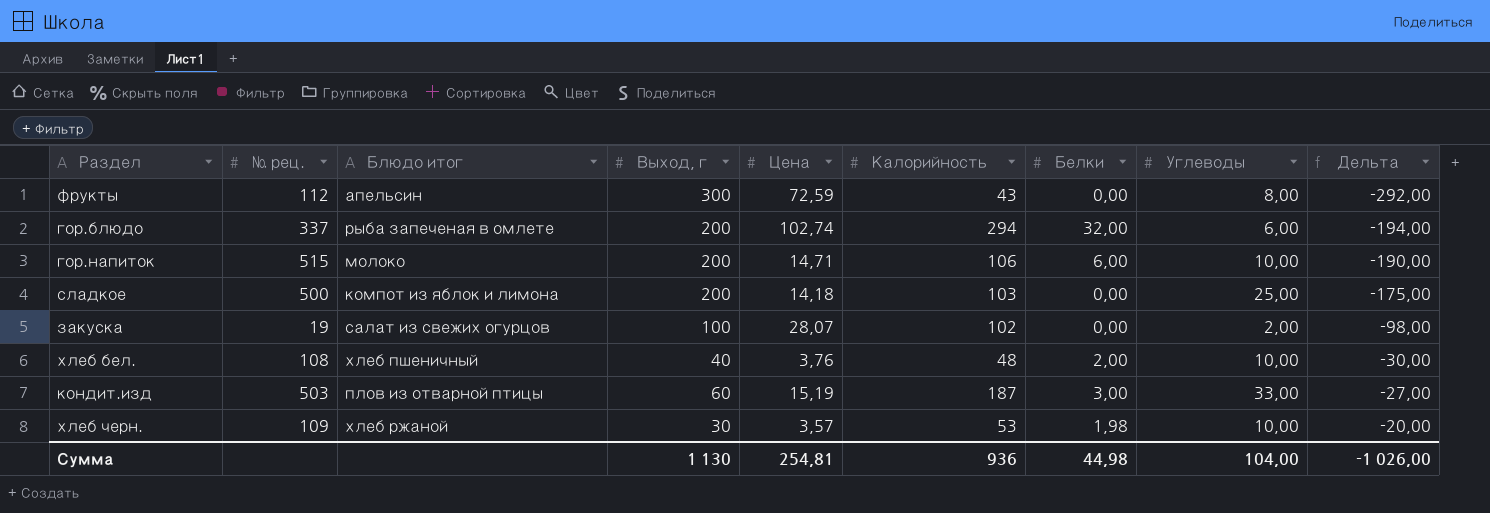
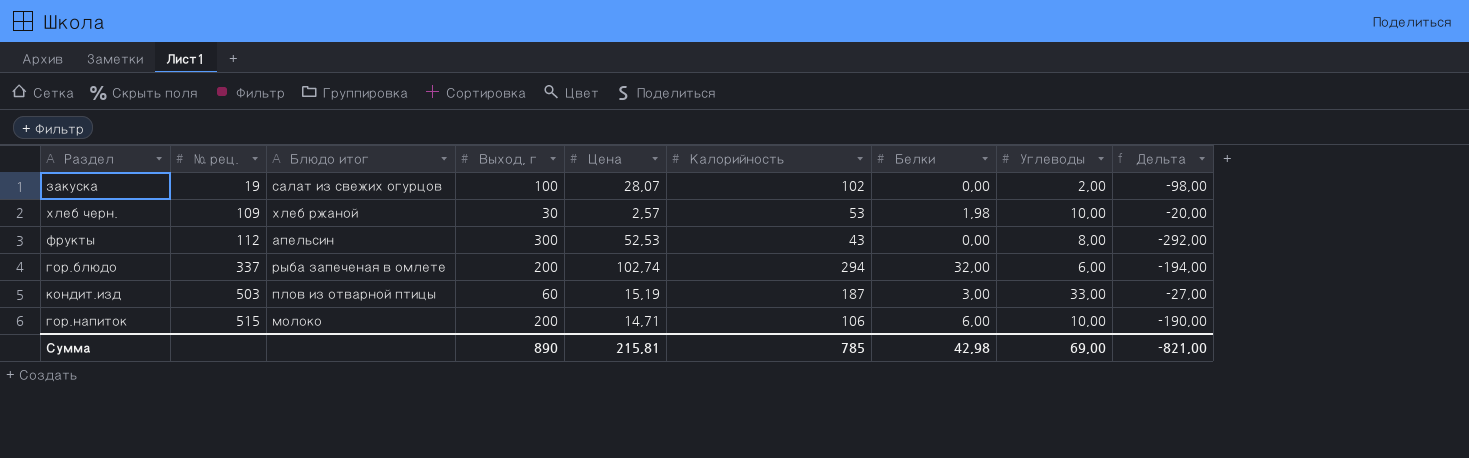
row order: Дельта ascending -> № рец. ascending
row сладкое: 500 | компот из яблок и лимона | 200 | 14,18 | 103 | 0,00 | 25,00 | -175,00 -> none
row хлеб бел.: 108 | хлеб пшеничный | 40 | 3,76 | 48 | 2,00 | 10,00 | -30,00 -> none
хлеб черн. | Цена: 3,57 -> 2,57
фрукты | Цена: 72,59 -> 52,53
Сумма | Выход, г: 1 130 -> 890
Сумма | Цена: 254,81 -> 215,81
Сумма | Калорийность: 936 -> 785
Сумма | Белки: 44,98 -> 42,98
Сумма | Углеводы: 104,00 -> 69,00
Сумма | Дельта: -1 026,00 -> -821,00

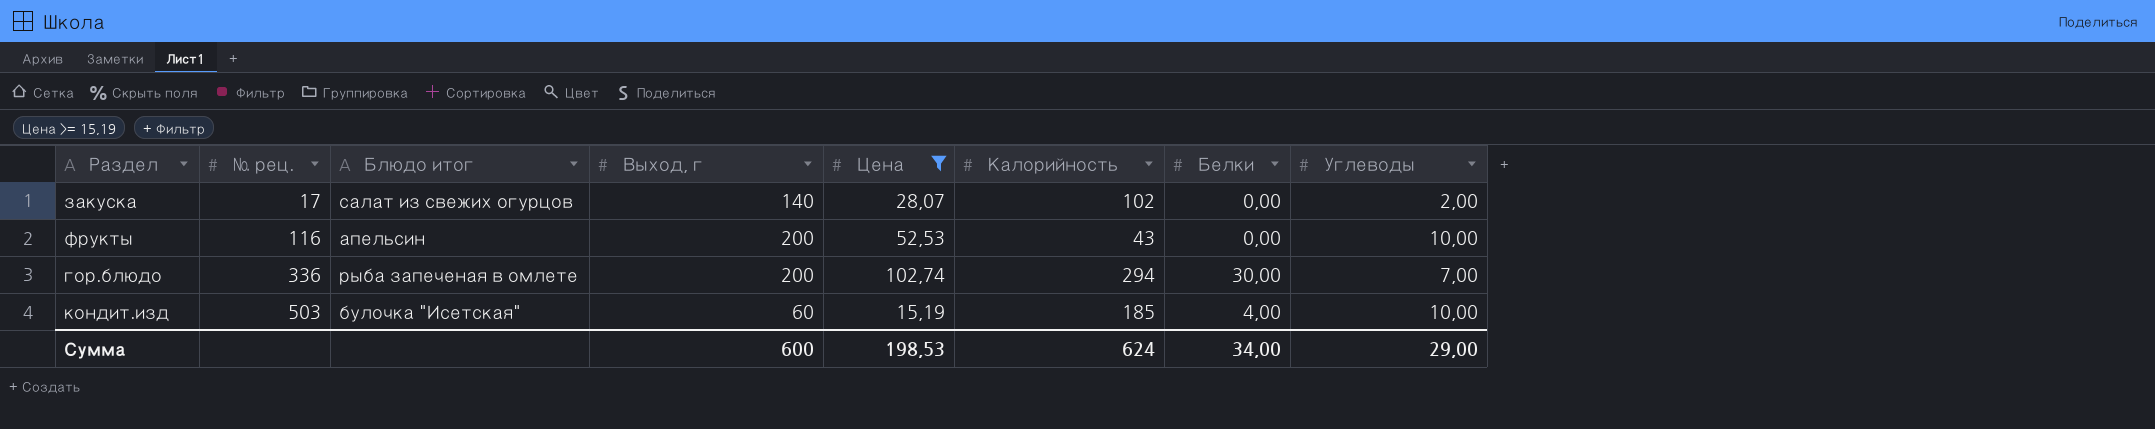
filter: none -> Цена >= 15,19
column Дельта | formula: [Углеводы] - [Выход, г] -> none
закуска | № рец.: 19 -> 17
закуска | Выход, г: 100 -> 140
фрукты | № рец.: 112 -> 116
фрукты | Выход, г: 300 -> 200
фрукты | Углеводы: 8,00 -> 10,00
гор.блюдо | № рец.: 337 -> 336
гор.блюдо | Белки: 32,00 -> 30,00
гор.блюдо | Углеводы: 6,00 -> 7,00
кондит.изд | Блюдо итог: плов из отварной птицы -> булочка "Исетская"
кондит.изд | Калорийность: 187 -> 185
кондит.изд | Белки: 3,00 -> 4,00
кондит.изд | Углеводы: 33,00 -> 10,00
Сумма | Выход, г: 890 -> 600
Сумма | Цена: 215,81 -> 198,53
Сумма | Калорийность: 785 -> 624
Сумма | Белки: 42,98 -> 34,00
Сумма | Углеводы: 69,00 -> 29,00

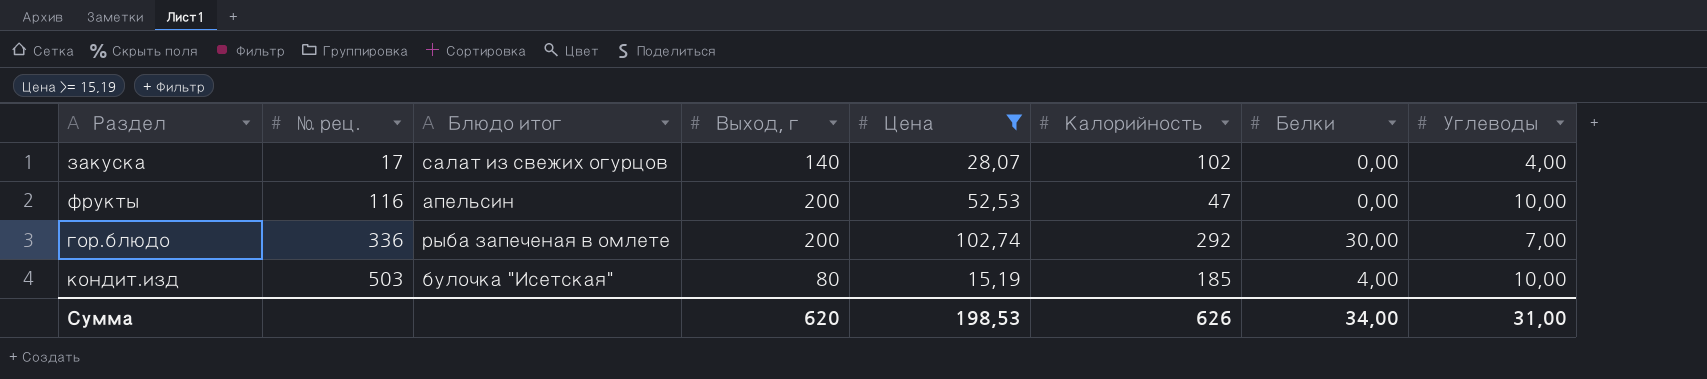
закуска | Углеводы: 2,00 -> 4,00
фрукты | Калорийность: 43 -> 47
гор.блюдо | Калорийность: 294 -> 292
кондит.изд | Выход, г: 60 -> 80
Сумма | Выход, г: 600 -> 620
Сумма | Калорийность: 624 -> 626
Сумма | Углеводы: 29,00 -> 31,00

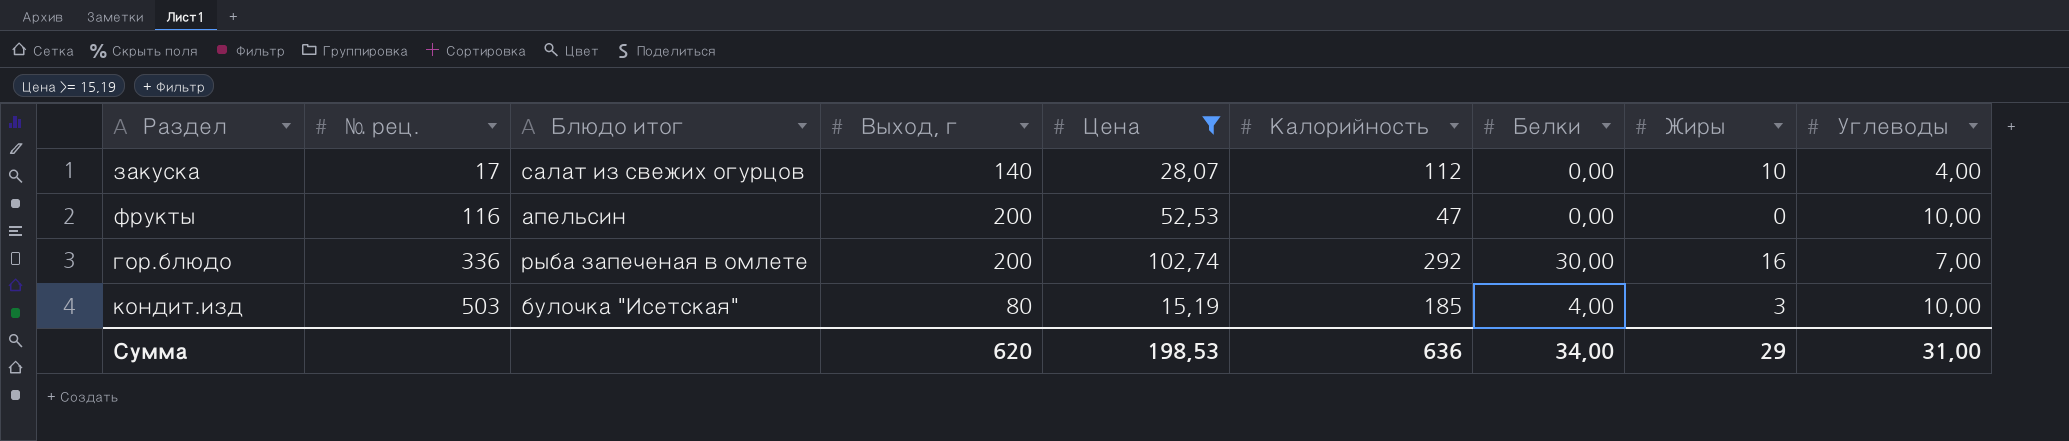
column Жиры | position: none -> 8
закуска | Калорийность: 102 -> 112
Сумма | Калорийность: 626 -> 636

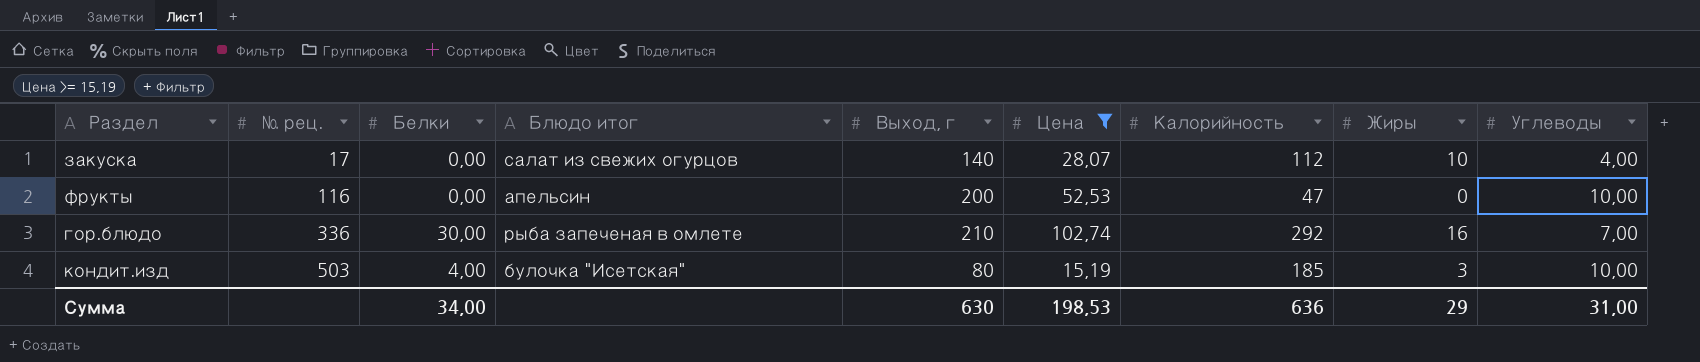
column Белки | position: 7 -> 3
гор.блюдо | Выход, г: 200 -> 210
Сумма | Выход, г: 620 -> 630

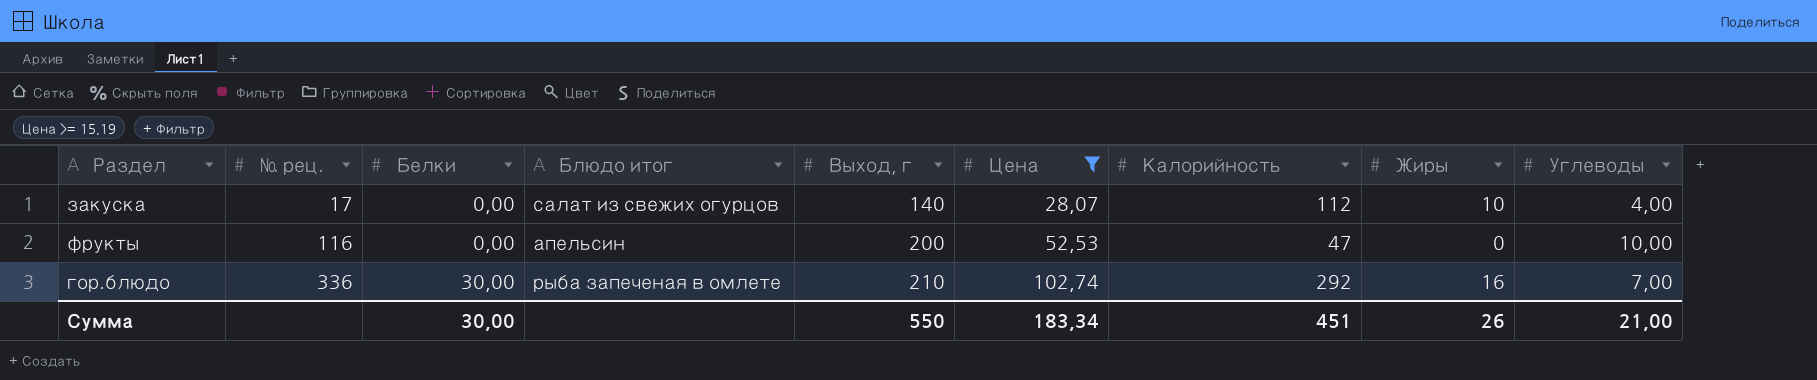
row кондит.изд: 503 | 4,00 | булочка "Исетская" | 80 | 15,19 | 185 | 3 | 10,00 -> none
Сумма | Белки: 34,00 -> 30,00
Сумма | Выход, г: 630 -> 550
Сумма | Цена: 198,53 -> 183,34
Сумма | Калорийность: 636 -> 451
Сумма | Жиры: 29 -> 26
Сумма | Углеводы: 31,00 -> 21,00

